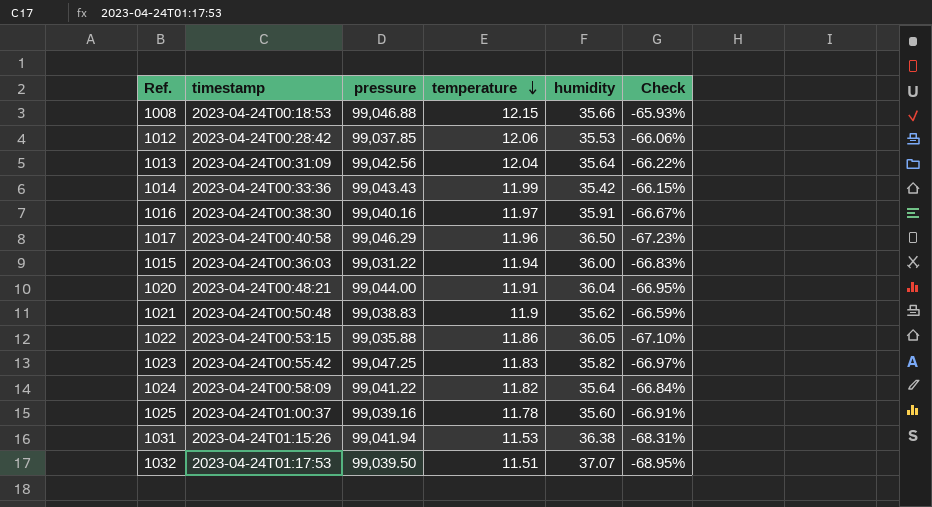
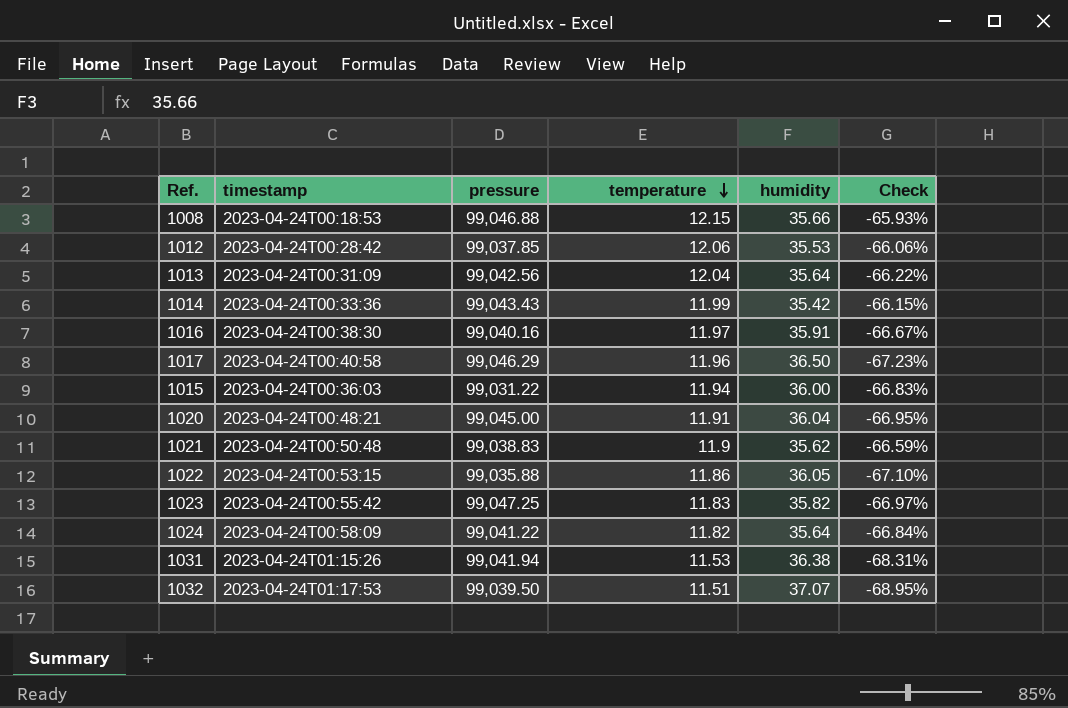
row 1025: 2023-04-24T01:00:37 | 99,039.16 | 11.78 | 35.60 | -66.91% -> none
1020 | pressure: 99,044.00 -> 99,045.00

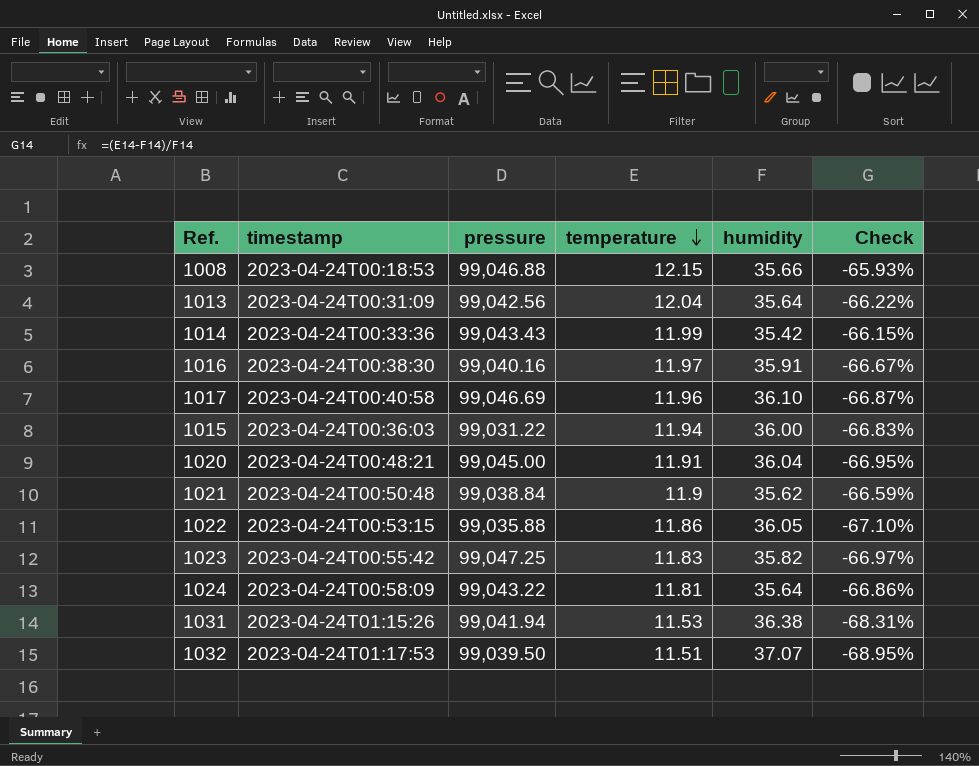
row 1012: 2023-04-24T00:28:42 | 99,037.85 | 12.06 | 35.53 | -66.06% -> none
1017 | pressure: 99,046.29 -> 99,046.69
1017 | humidity: 36.50 -> 36.10
1017 | Check: -67.23% -> -66.87%
1021 | pressure: 99,038.83 -> 99,038.84
1024 | pressure: 99,041.22 -> 99,043.22
1024 | temperature: 11.82 -> 11.81
1024 | Check: -66.84% -> -66.86%

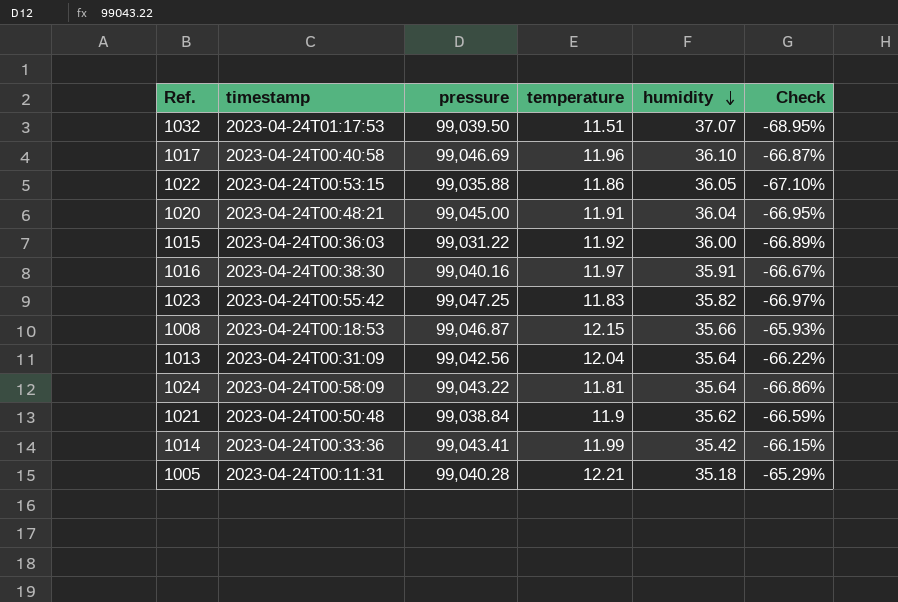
row order: temperature descending -> humidity descending
row 1031: 2023-04-24T01:15:26 | 99,041.94 | 11.53 | 36.38 | -68.31% -> none
1015 | temperature: 11.94 -> 11.92
1015 | Check: -66.83% -> -66.89%
1008 | pressure: 99,046.88 -> 99,046.87
1014 | pressure: 99,043.43 -> 99,043.41
row 1005: none -> 2023-04-24T00:11:31 | 99,040.28 | 12.21 | 35.18 | -65.29%

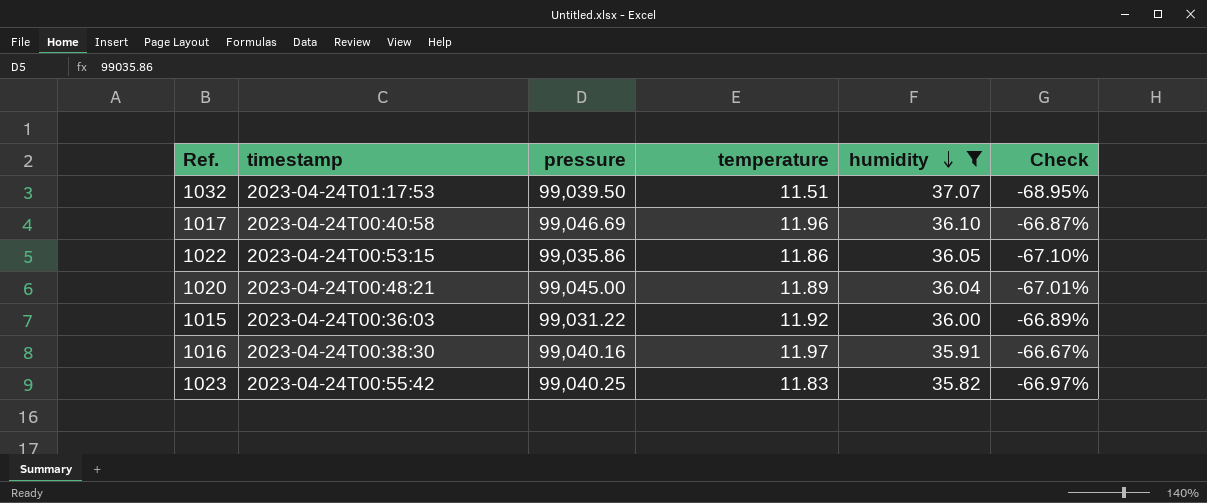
filter: none -> humidity >= 35.82
1022 | pressure: 99,035.88 -> 99,035.86
1020 | temperature: 11.91 -> 11.89
1020 | Check: -66.95% -> -67.01%
1023 | pressure: 99,047.25 -> 99,040.25

